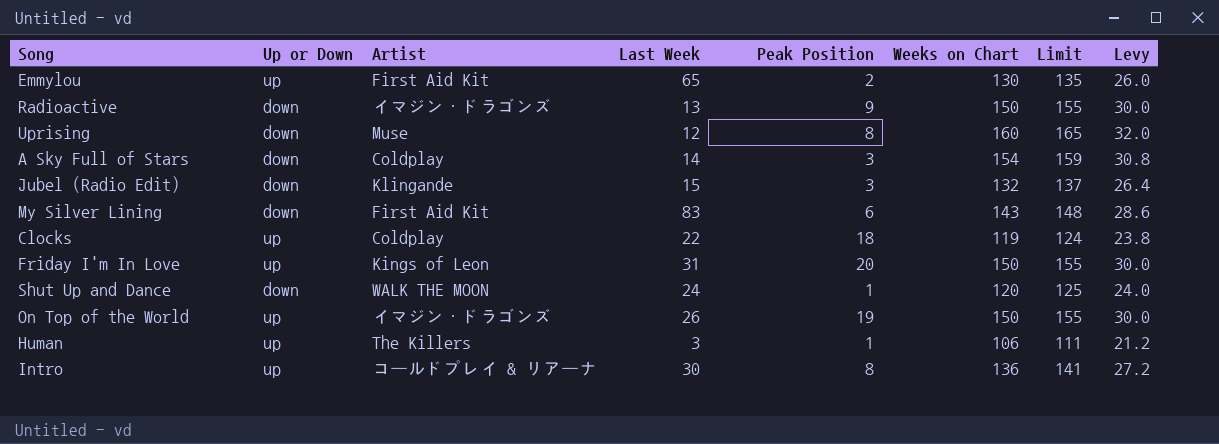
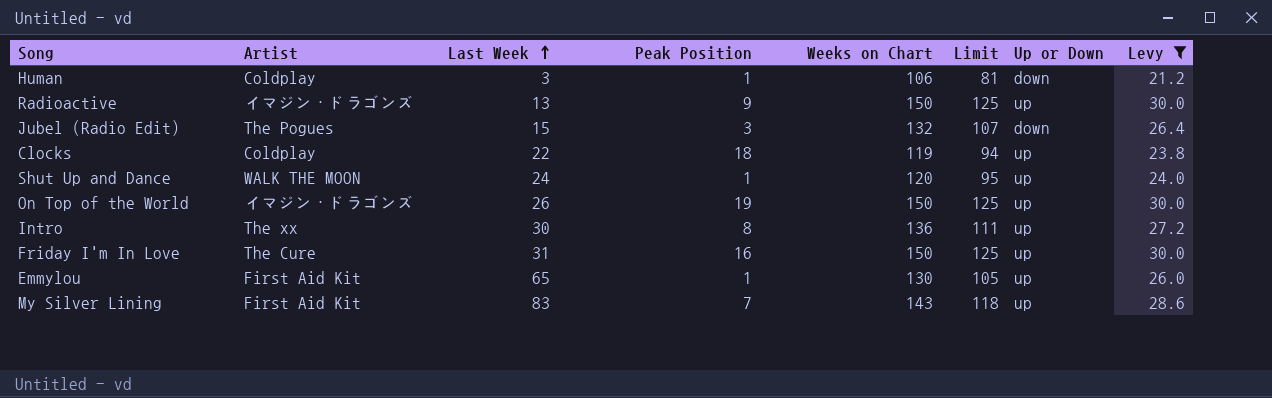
filter: none -> Levy <= 30.0
row order: none -> Last Week ascending
column Limit | formula: [Weeks on Chart] + 5 -> [Weeks on Chart] - 25
column Up or Down | position: 2 -> 7
Human | Artist: The Killers -> Coldplay
Human | Up or Down: up -> down
Radioactive | Up or Down: down -> up
Jubel (Radio Edit) | Artist: Klingande -> The Pogues
Shut Up and Dance | Up or Down: down -> up
Intro | Artist: コールドプレイ & リアーナ -> The xx
Friday I'm In Love | Artist: Kings of Leon -> The Cure
Friday I'm In Love | Peak Position: 20 -> 16
Emmylou | Peak Position: 2 -> 1
My Silver Lining | Peak Position: 6 -> 7
My Silver Lining | Up or Down: down -> up

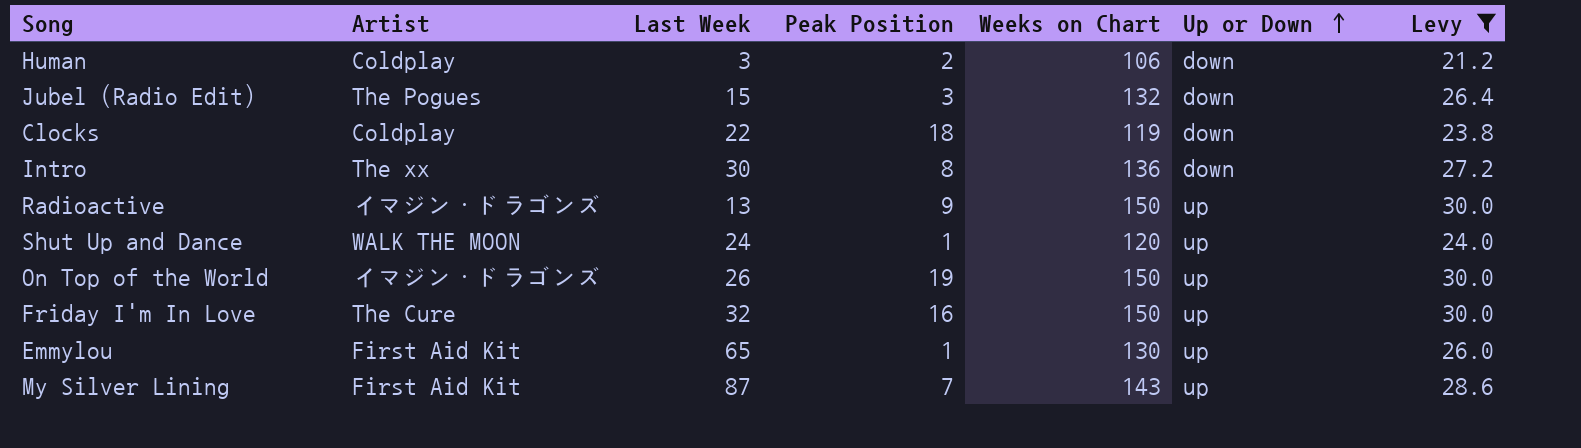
row order: Last Week ascending -> Up or Down ascending
column Limit | formula: [Weeks on Chart] - 25 -> none
Human | Peak Position: 1 -> 2
Clocks | Up or Down: up -> down
Intro | Up or Down: up -> down
Friday I'm In Love | Last Week: 31 -> 32
My Silver Lining | Last Week: 83 -> 87

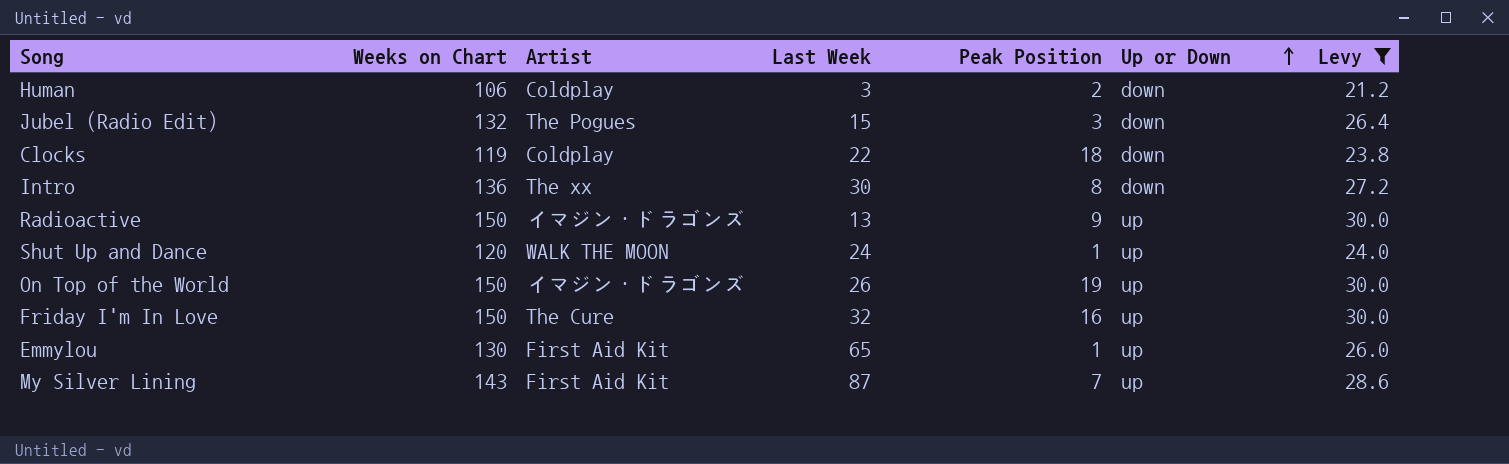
column Weeks on Chart | position: 5 -> 2

